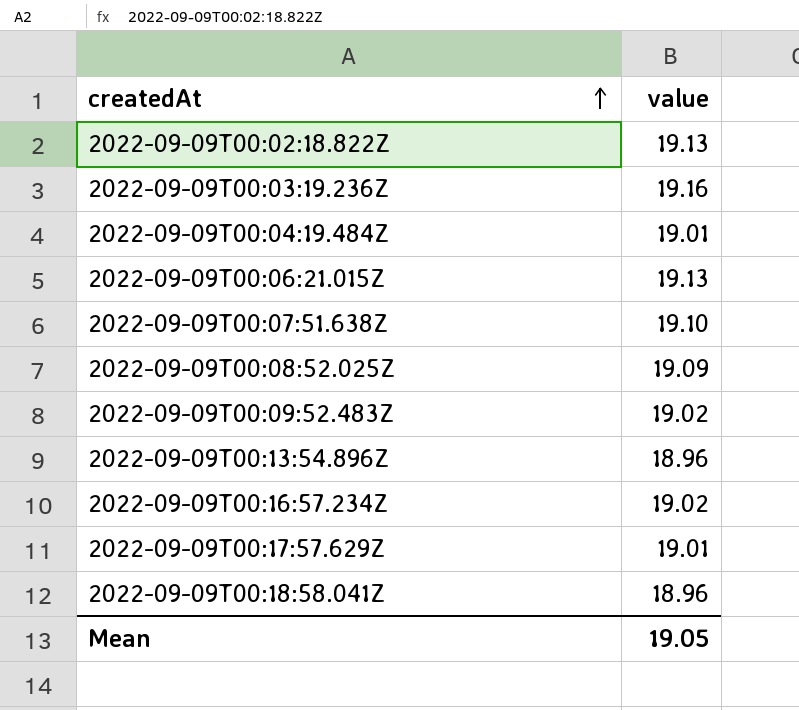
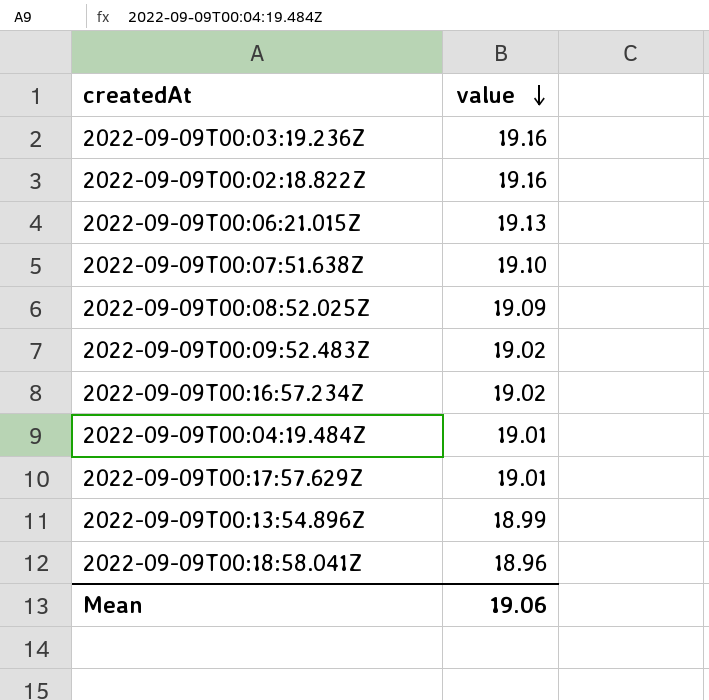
row order: createdAt ascending -> value descending
2022-09-09T00:02:18.822Z | value: 19.13 -> 19.16
2022-09-09T00:13:54.896Z | value: 18.96 -> 18.99
Mean | value: 19.05 -> 19.06

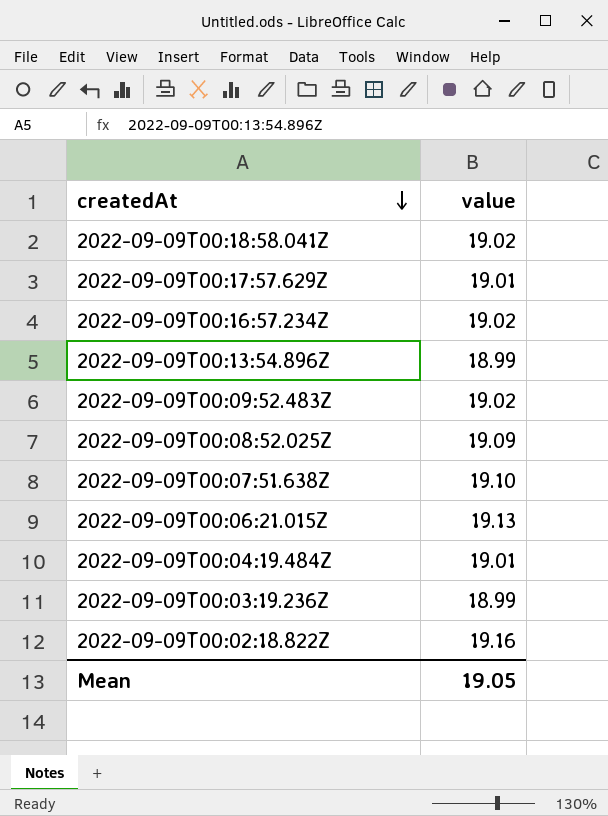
row order: value descending -> createdAt descending
2022-09-09T00:18:58.041Z | value: 18.96 -> 19.02
2022-09-09T00:03:19.236Z | value: 19.16 -> 18.99
Mean | value: 19.06 -> 19.05

